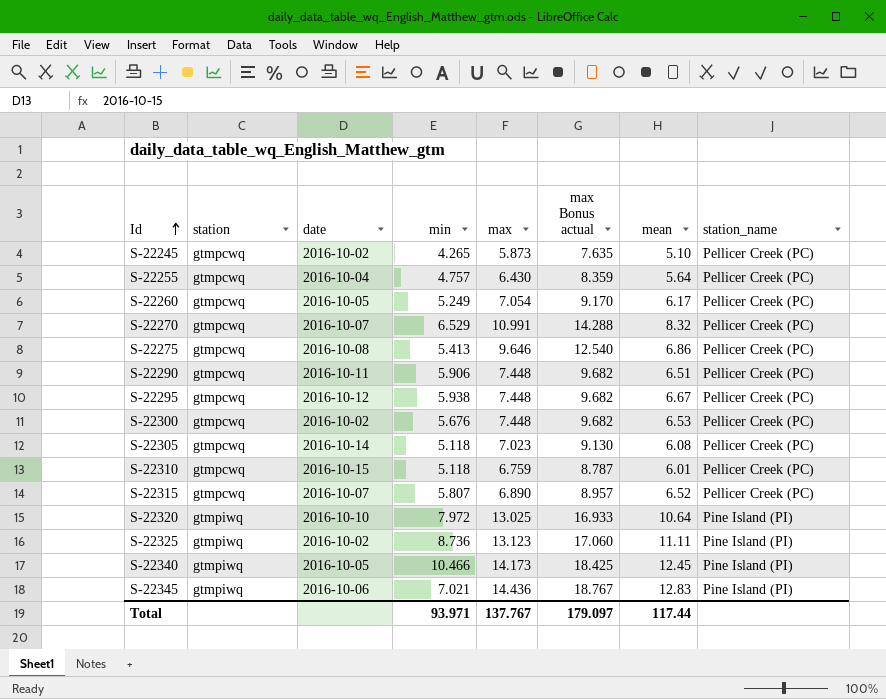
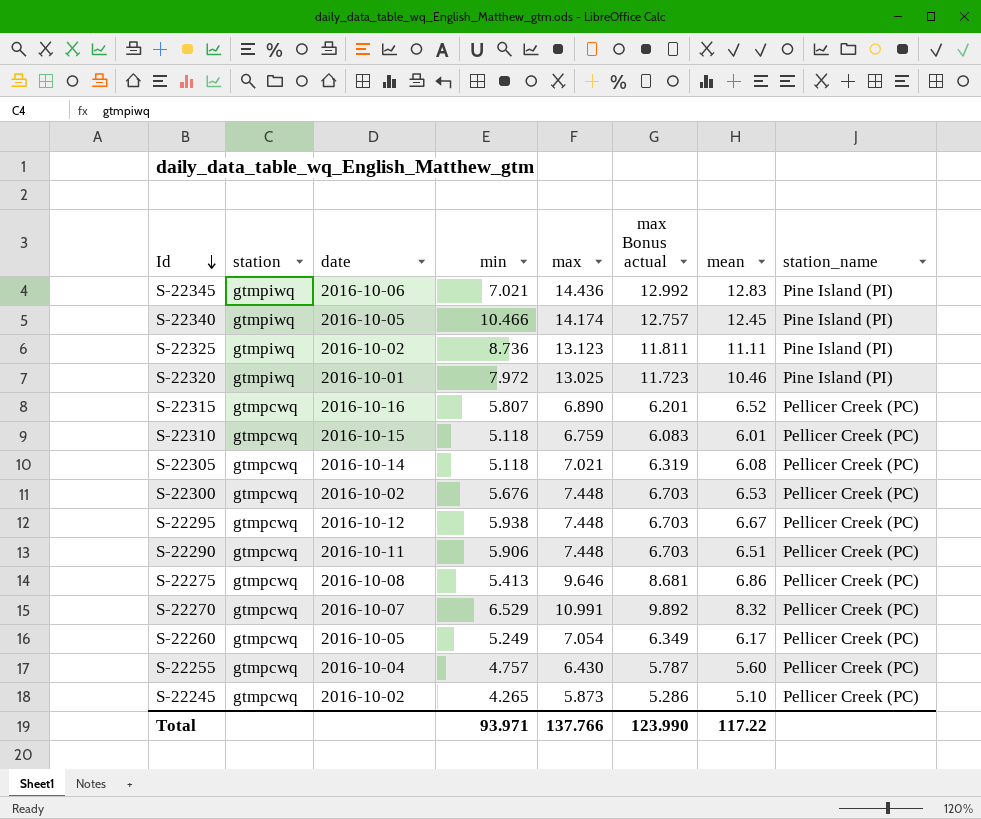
row order: Id ascending -> Id descending
column max Bonus actual | formula: [max] * 1.3 -> [max] * 0.9
S-22340 | max: 14.173 -> 14.174
S-22320 | date: 2016-10-10 -> 2016-10-01
S-22320 | mean: 10.64 -> 10.46
S-22315 | date: 2016-10-07 -> 2016-10-16
S-22305 | max: 7.023 -> 7.021
S-22255 | mean: 5.64 -> 5.60
Total | max: 137.767 -> 137.766
Total | max Bonus actual: 179.097 -> 123.990
Total | mean: 117.44 -> 117.22

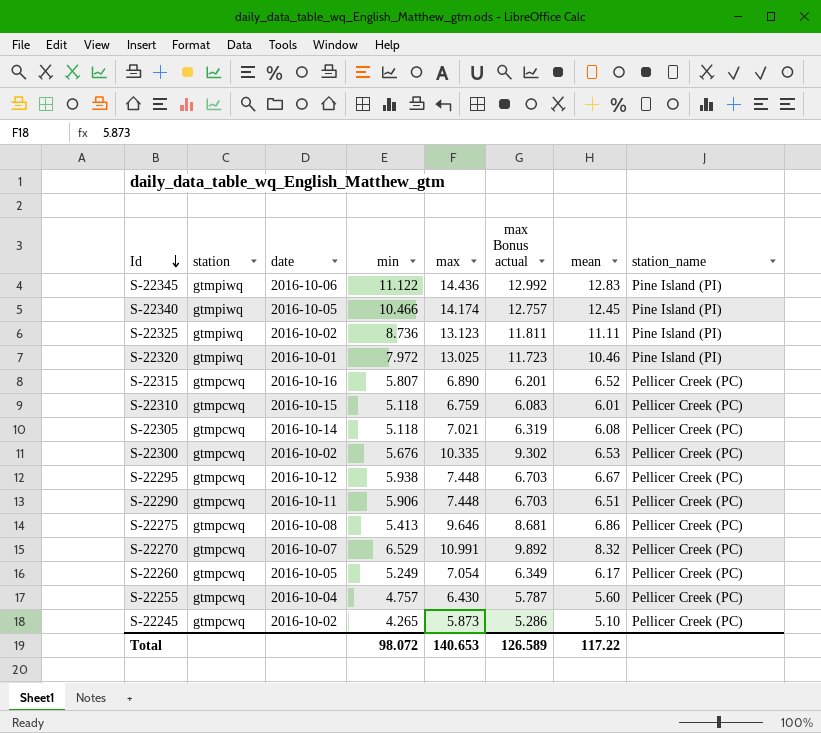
S-22345 | min: 7.021 -> 11.122
S-22300 | max: 7.448 -> 10.335
S-22300 | max Bonus actual: 6.703 -> 9.302
Total | min: 93.971 -> 98.072
Total | max: 137.766 -> 140.653
Total | max Bonus actual: 123.990 -> 126.589

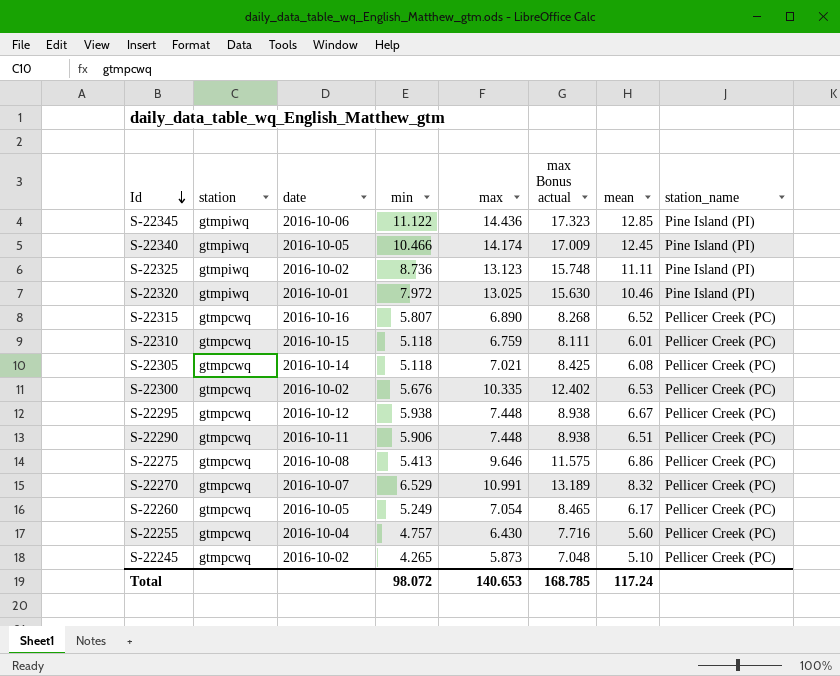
column max Bonus actual | formula: [max] * 0.9 -> [max] * 1.2
S-22345 | mean: 12.83 -> 12.85
Total | max Bonus actual: 126.589 -> 168.785
Total | mean: 117.22 -> 117.24

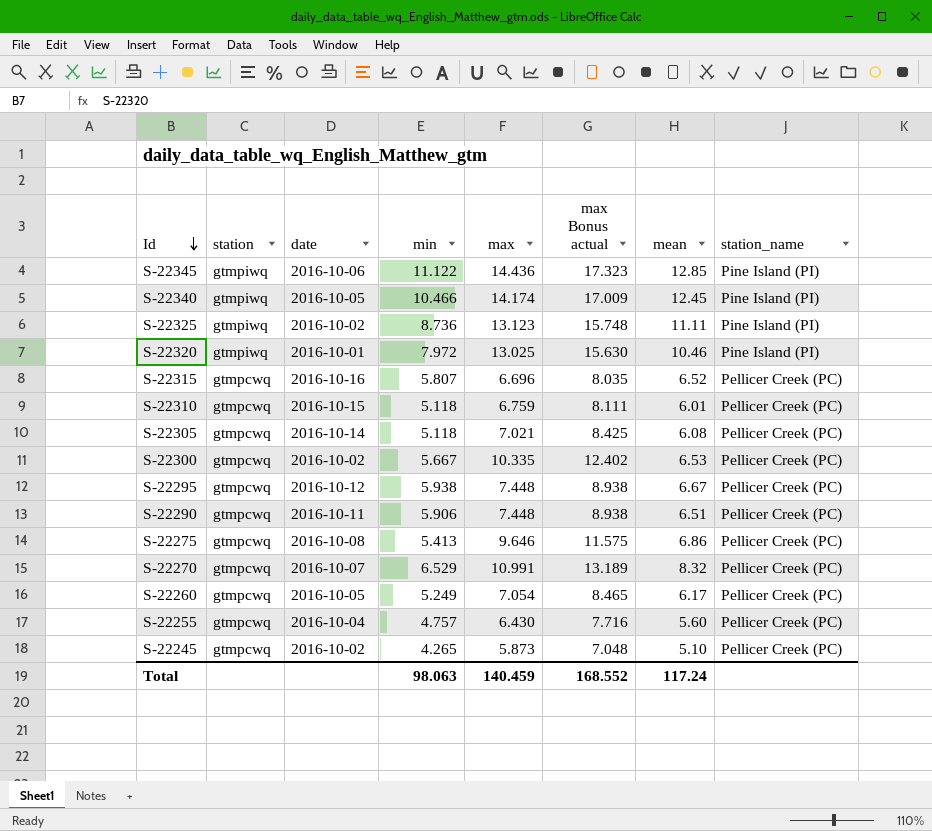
S-22315 | max: 6.890 -> 6.696
S-22315 | max Bonus actual: 8.268 -> 8.035
S-22300 | min: 5.676 -> 5.667
Total | min: 98.072 -> 98.063
Total | max: 140.653 -> 140.459
Total | max Bonus actual: 168.785 -> 168.552

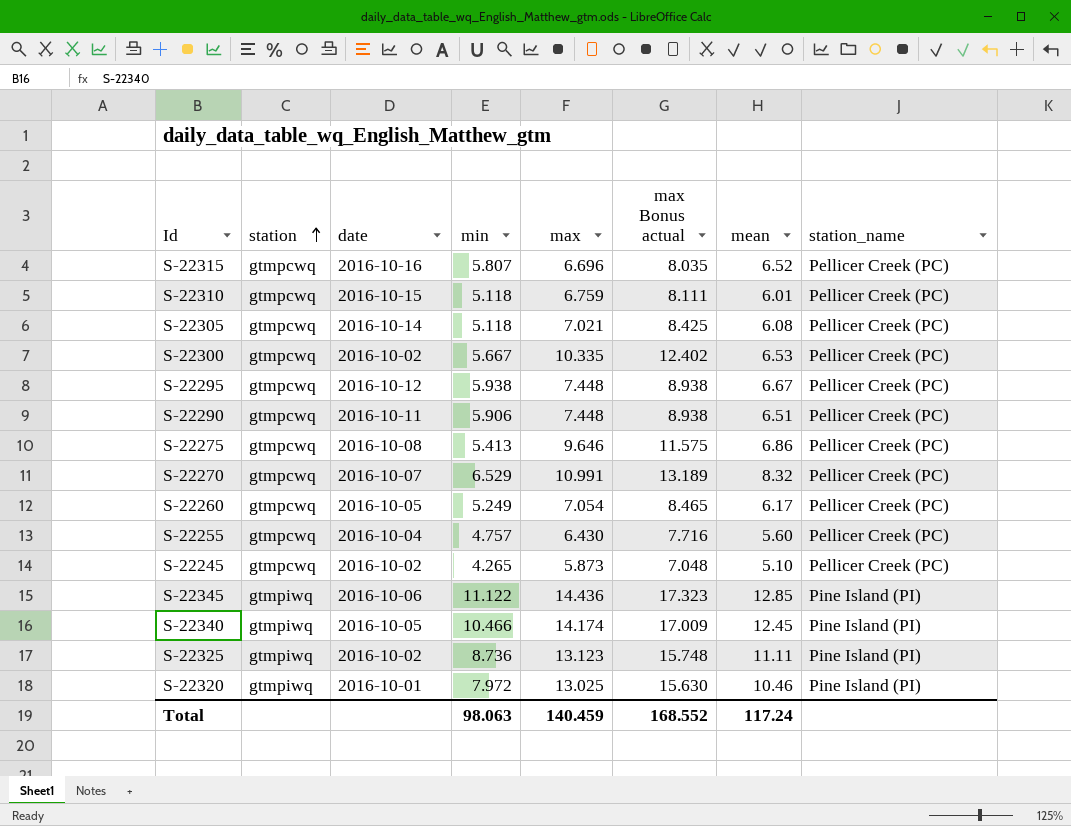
row order: Id descending -> station ascending

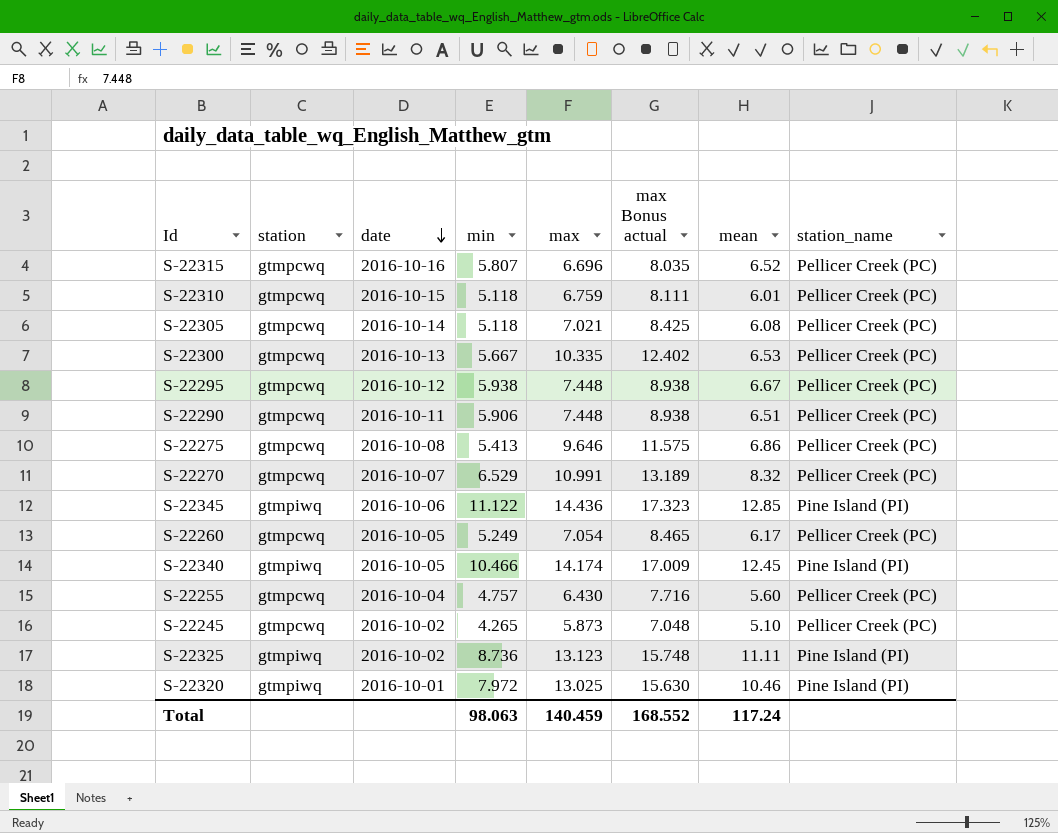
row order: station ascending -> date descending
S-22300 | date: 2016-10-02 -> 2016-10-13

